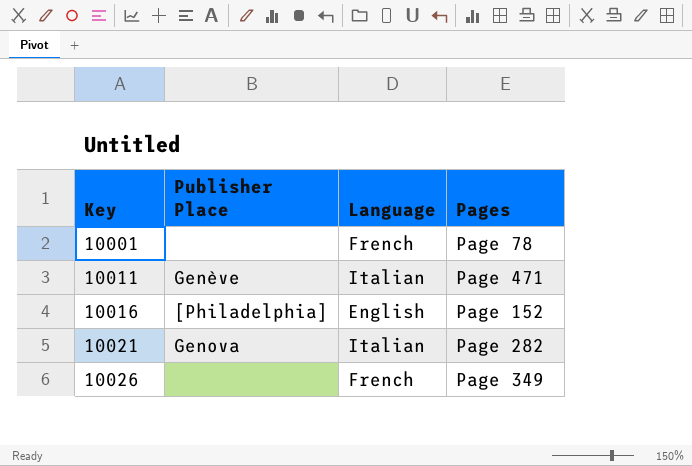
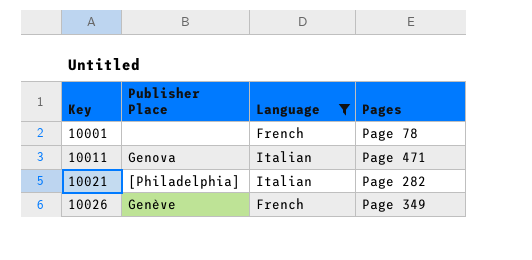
filter: none -> Language != English
10011 | Publisher Place: Genève -> Genova
10021 | Publisher Place: Genova -> [Philadelphia]
10026 | Publisher Place: none -> Genève

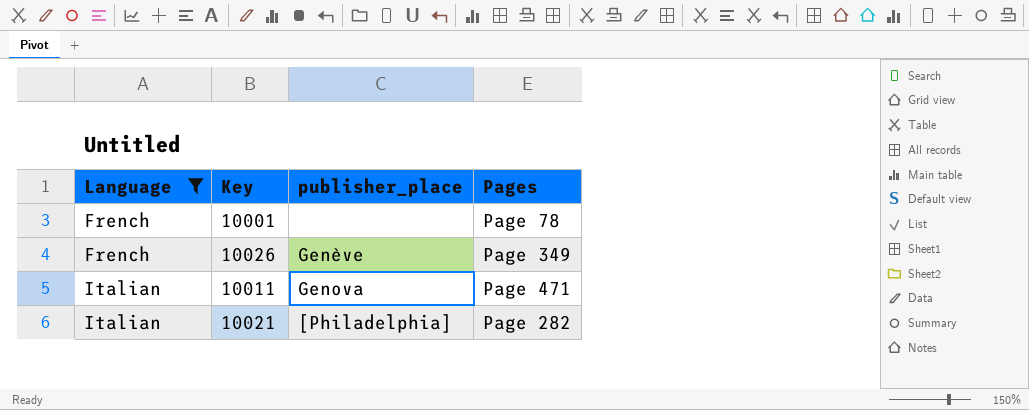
row order: Key ascending -> Language ascending
column Language | position: 3 -> 1
column name: Publisher Place -> publisher_place

